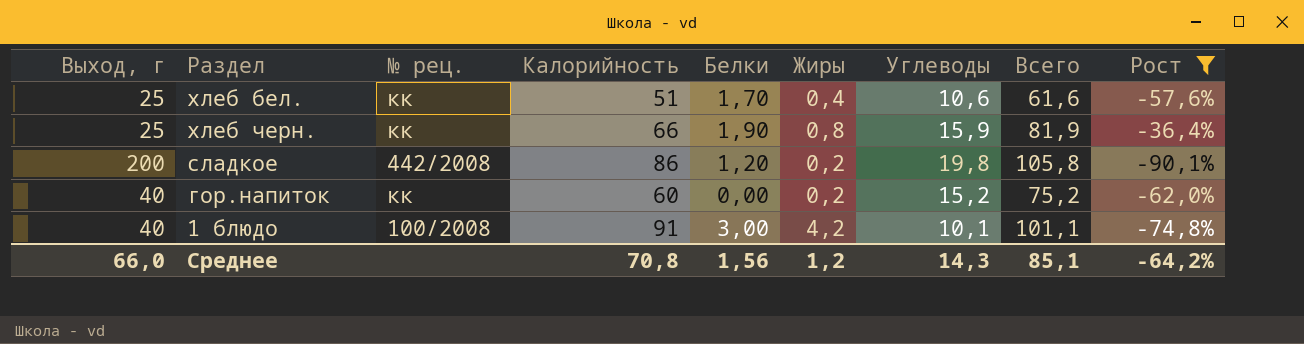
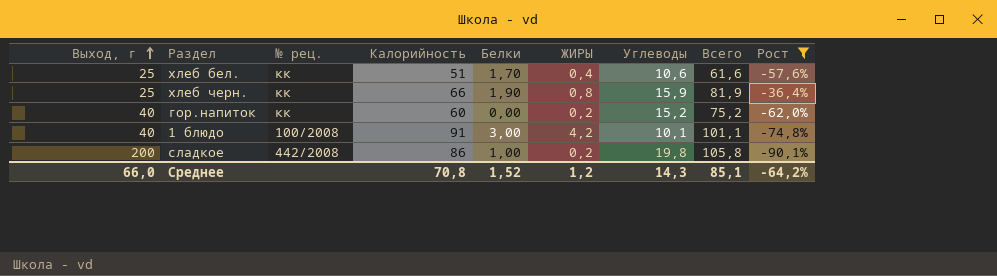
row order: none -> Выход, г ascending
column name: Жиры -> ЖИРЫ
сладкое | Белки: 1,20 -> 1,00
Среднее | Белки: 1,56 -> 1,52

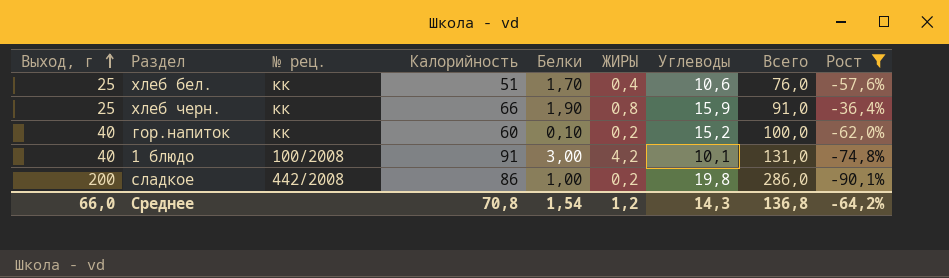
column Всего | formula: [Калорийность] + [Углеводы] -> [Выход, г] + [Калорийность]
гор.напиток | Белки: 0,00 -> 0,10
Среднее | Белки: 1,52 -> 1,54
Среднее | Всего: 85,1 -> 136,8

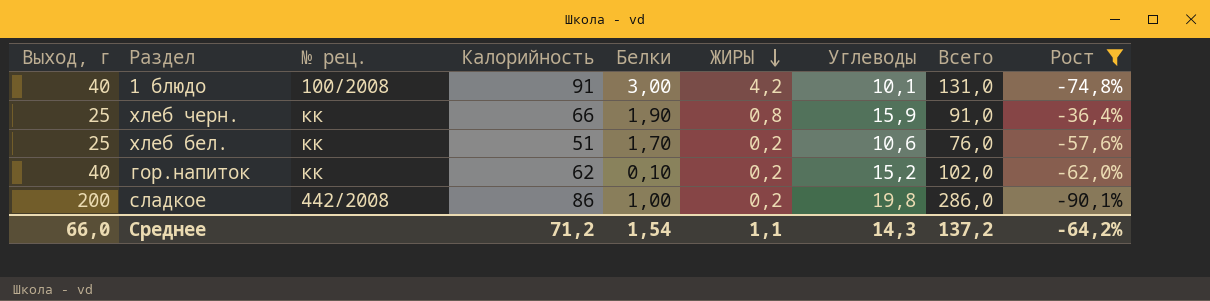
row order: Выход, г ascending -> ЖИРЫ descending
хлеб бел. | ЖИРЫ: 0,4 -> 0,2
гор.напиток | Калорийность: 60 -> 62
гор.напиток | Всего: 100,0 -> 102,0
Среднее | Калорийность: 70,8 -> 71,2
Среднее | ЖИРЫ: 1,2 -> 1,1
Среднее | Всего: 136,8 -> 137,2

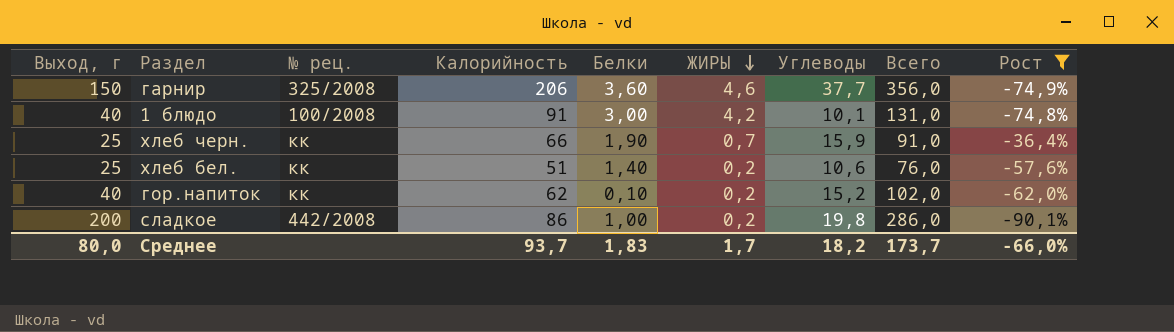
row гарнир: none -> 150 | 325/2008 | 206 | 3,60 | 4,6 | 37,7 | 356,0 | -74,9%
хлеб черн. | ЖИРЫ: 0,8 -> 0,7
хлеб бел. | Белки: 1,70 -> 1,40
Среднее | Выход, г: 66,0 -> 80,0
Среднее | Калорийность: 71,2 -> 93,7
Среднее | Белки: 1,54 -> 1,83
Среднее | ЖИРЫ: 1,1 -> 1,7
Среднее | Углеводы: 14,3 -> 18,2
Среднее | Всего: 137,2 -> 173,7
Среднее | Рост: -64,2% -> -66,0%

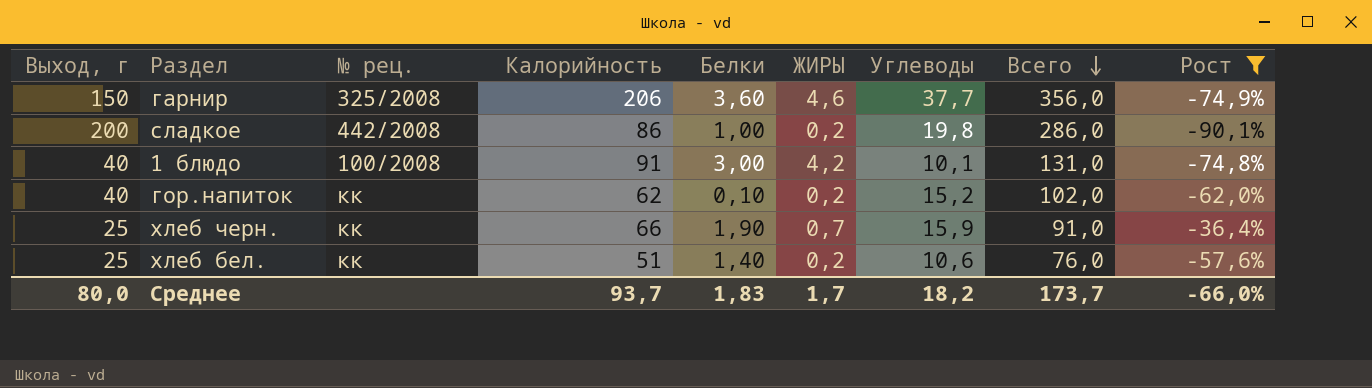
row order: ЖИРЫ descending -> Всего descending

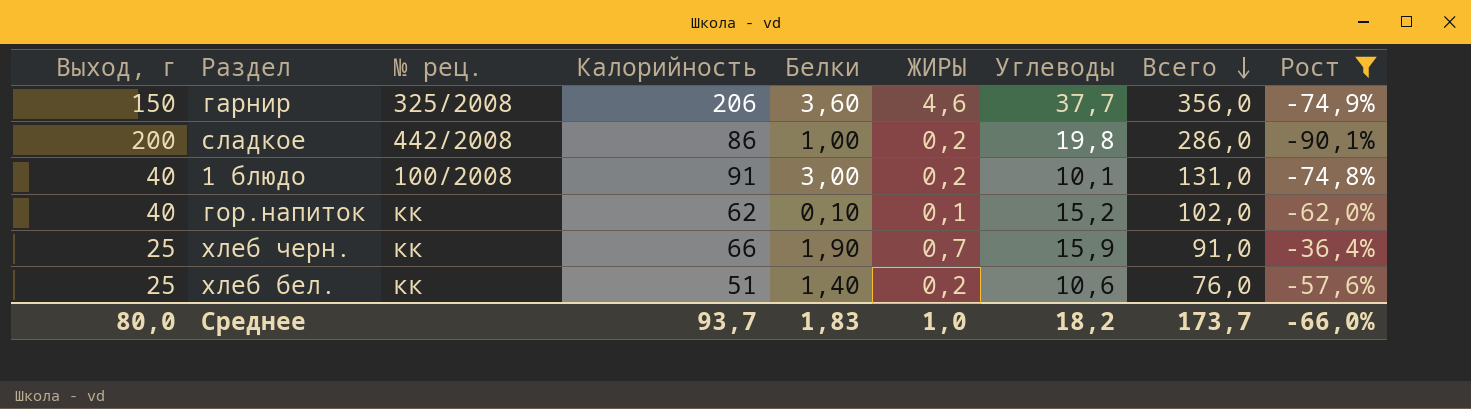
1 блюдо | ЖИРЫ: 4,2 -> 0,2
гор.напиток | ЖИРЫ: 0,2 -> 0,1
Среднее | ЖИРЫ: 1,7 -> 1,0

